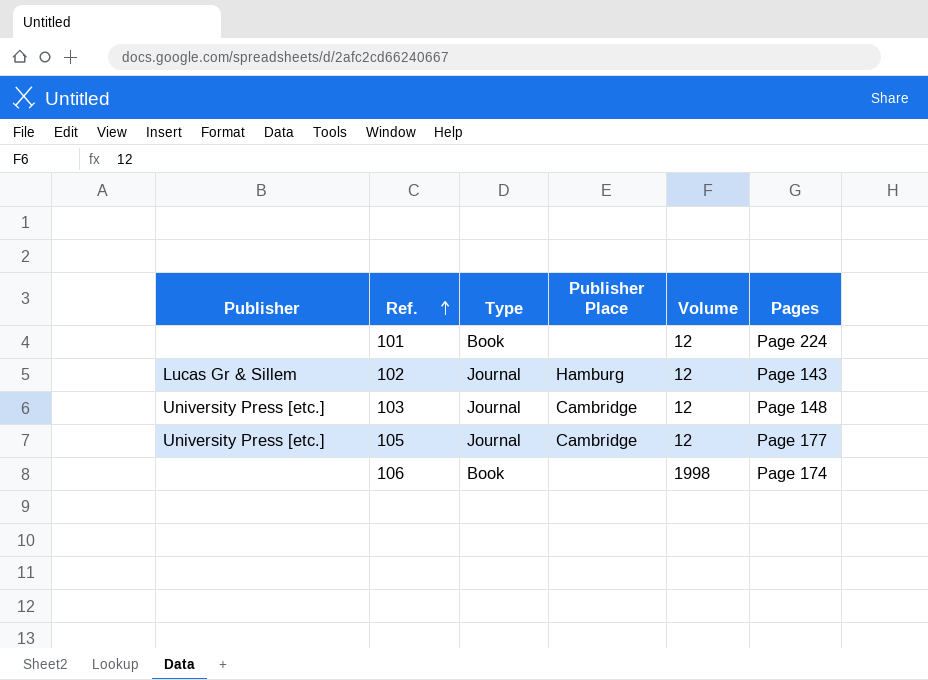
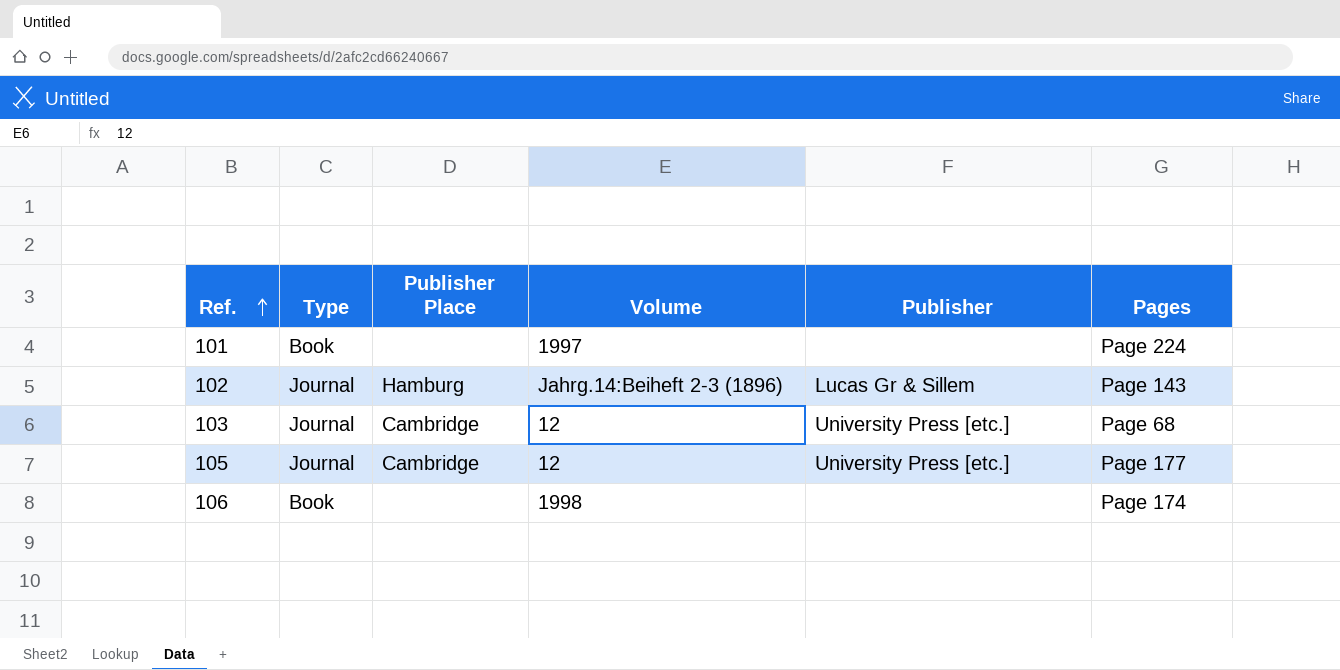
column Publisher | position: 1 -> 5
101 | Volume: 12 -> 1997
102 | Volume: 12 -> Jahrg.14:Beiheft 2-3 (1896)
103 | Pages: Page 148 -> Page 68

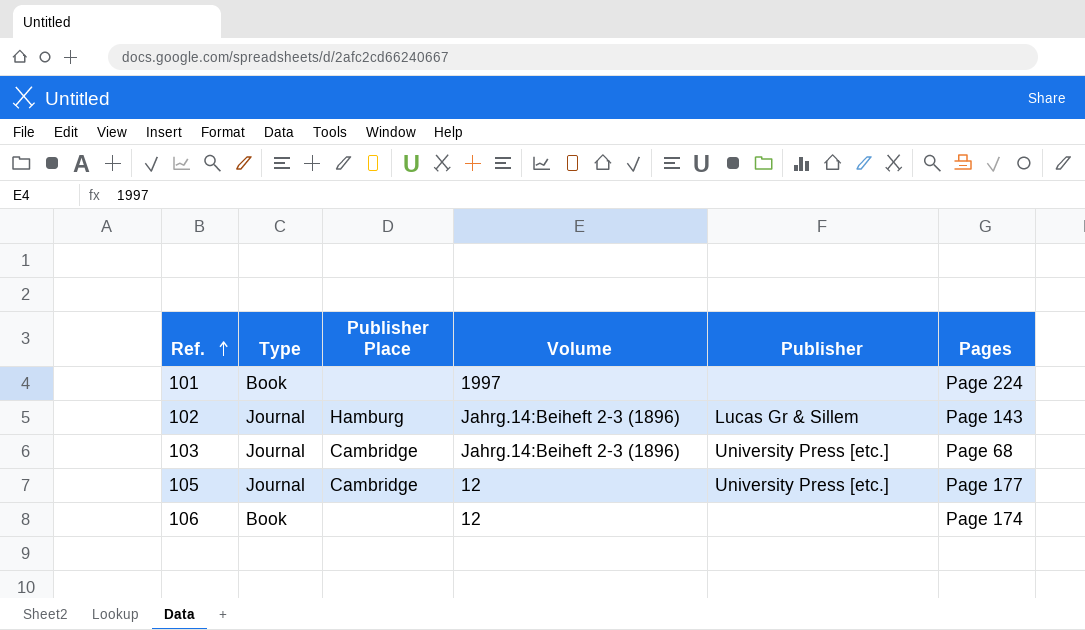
103 | Volume: 12 -> Jahrg.14:Beiheft 2-3 (1896)
106 | Volume: 1998 -> 12

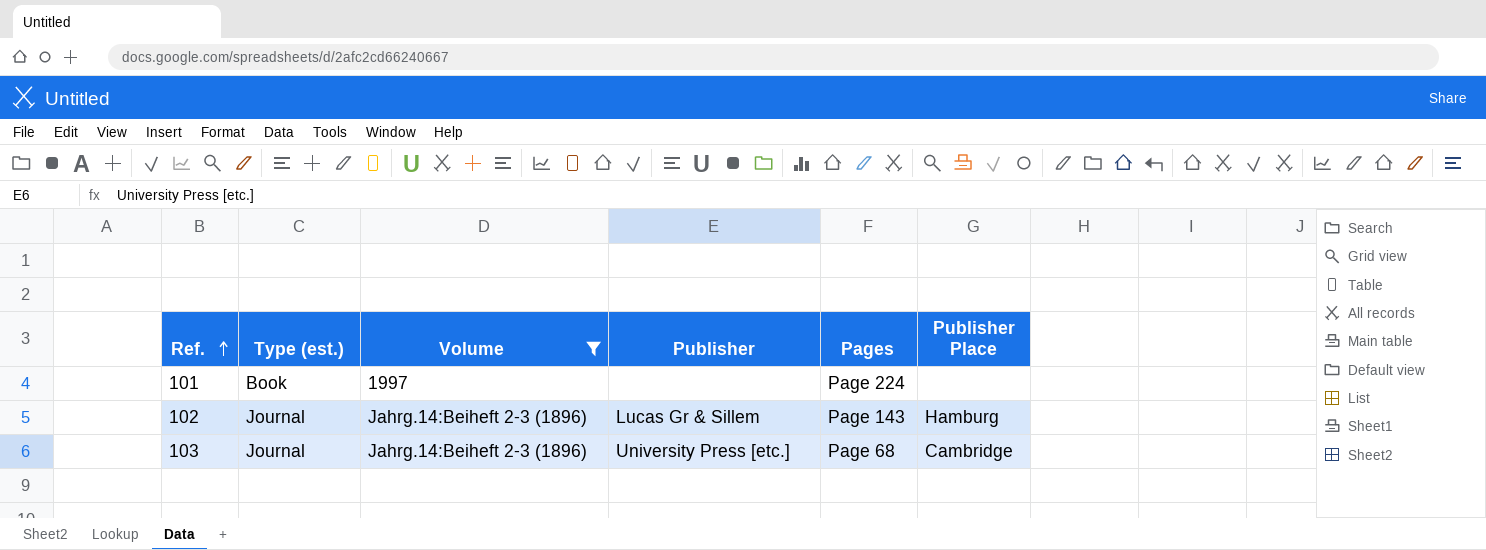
filter: none -> Volume != 12
column name: Type -> Type (est.)
column Publisher Place | position: 3 -> 6

